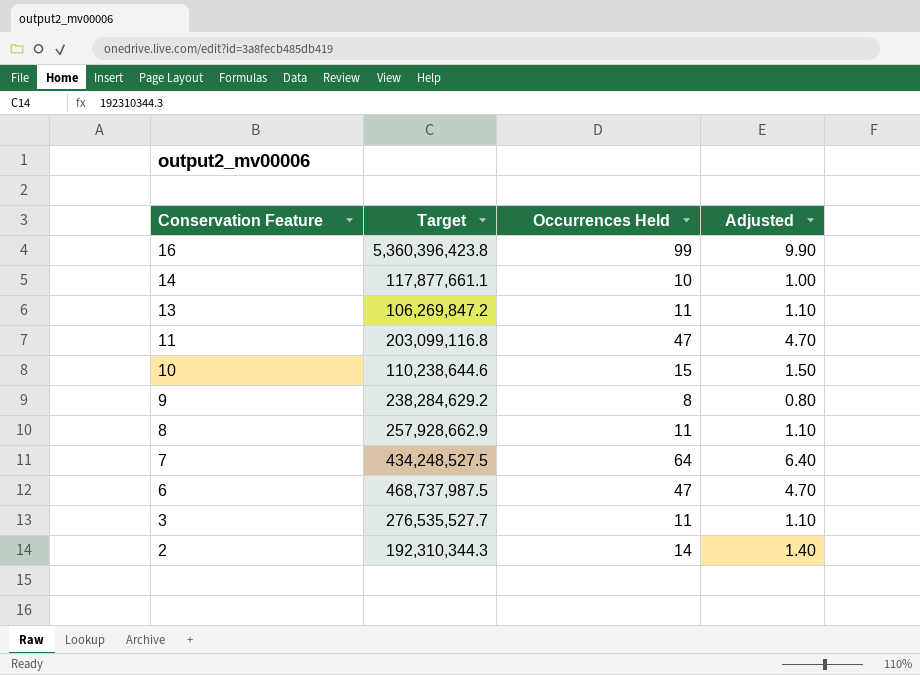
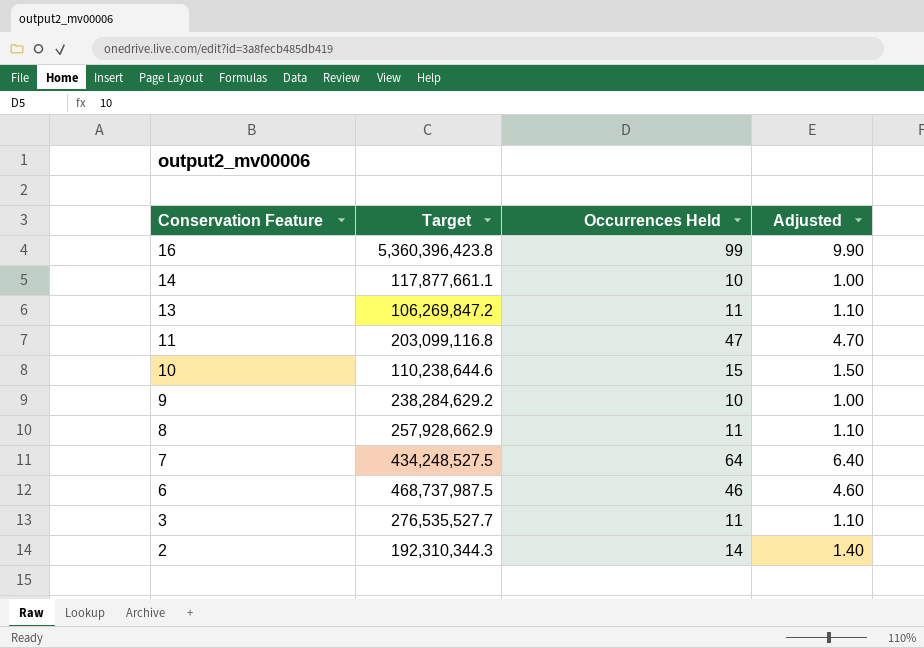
9 | Occurrences Held: 8 -> 10
9 | Adjusted: 0.80 -> 1.00
6 | Occurrences Held: 47 -> 46
6 | Adjusted: 4.70 -> 4.60

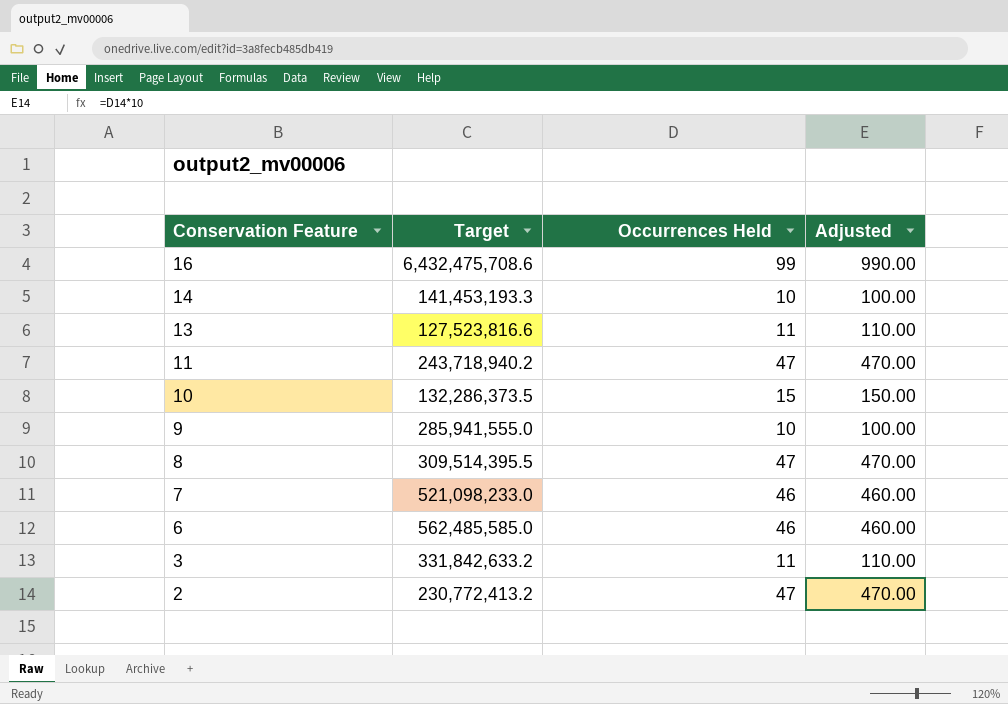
column Adjusted | formula: [Occurrences Held] * 0.1 -> [Occurrences Held] * 10
16 | Target: 5,360,396,423.8 -> 6,432,475,708.6
14 | Target: 117,877,661.1 -> 141,453,193.3
13 | Target: 106,269,847.2 -> 127,523,816.6
11 | Target: 203,099,116.8 -> 243,718,940.2
10 | Target: 110,238,644.6 -> 132,286,373.5
9 | Target: 238,284,629.2 -> 285,941,555.0
8 | Target: 257,928,662.9 -> 309,514,395.5
8 | Occurrences Held: 11 -> 47
7 | Target: 434,248,527.5 -> 521,098,233.0
7 | Occurrences Held: 64 -> 46
6 | Target: 468,737,987.5 -> 562,485,585.0
3 | Target: 276,535,527.7 -> 331,842,633.2
2 | Target: 192,310,344.3 -> 230,772,413.2
2 | Occurrences Held: 14 -> 47

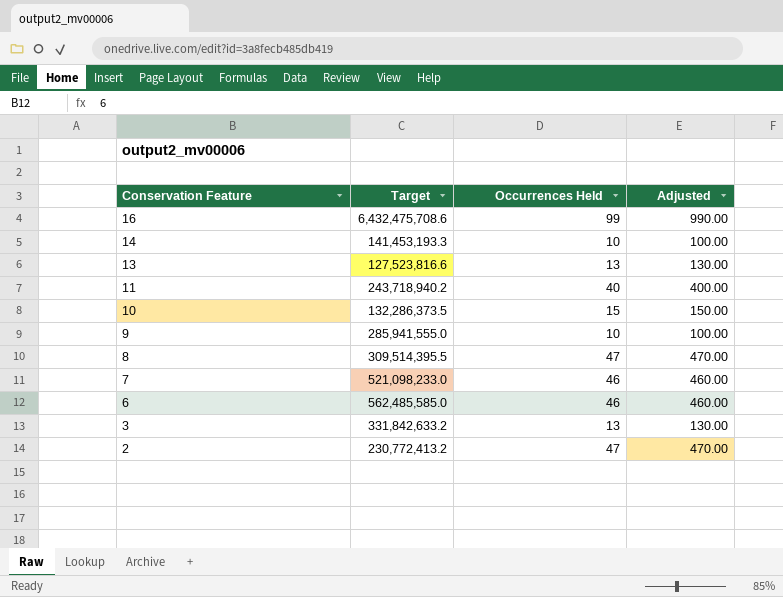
13 | Occurrences Held: 11 -> 13
13 | Adjusted: 110.00 -> 130.00
11 | Occurrences Held: 47 -> 40
11 | Adjusted: 470.00 -> 400.00
3 | Occurrences Held: 11 -> 13
3 | Adjusted: 110.00 -> 130.00

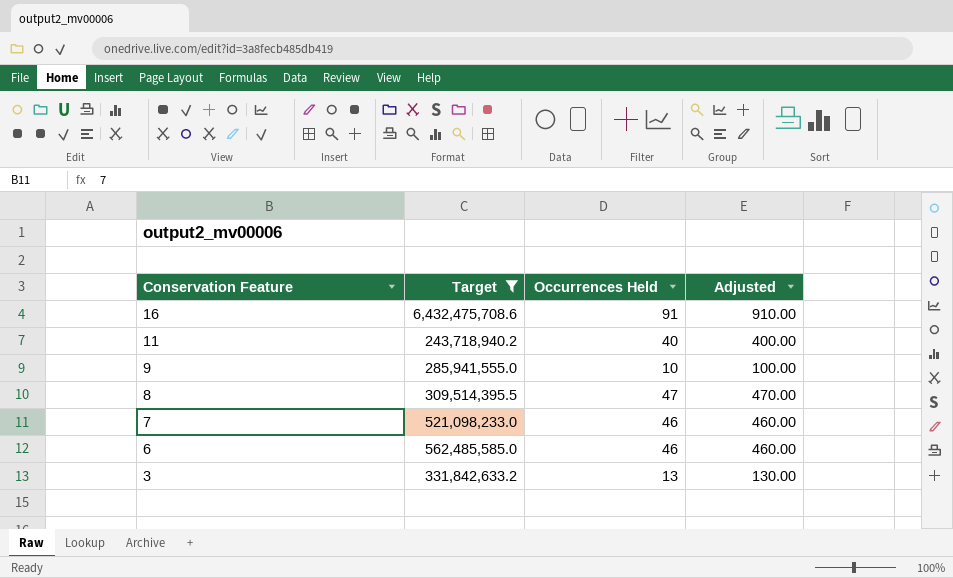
filter: none -> Target >= 243,718,940.2
16 | Occurrences Held: 99 -> 91
16 | Adjusted: 990.00 -> 910.00

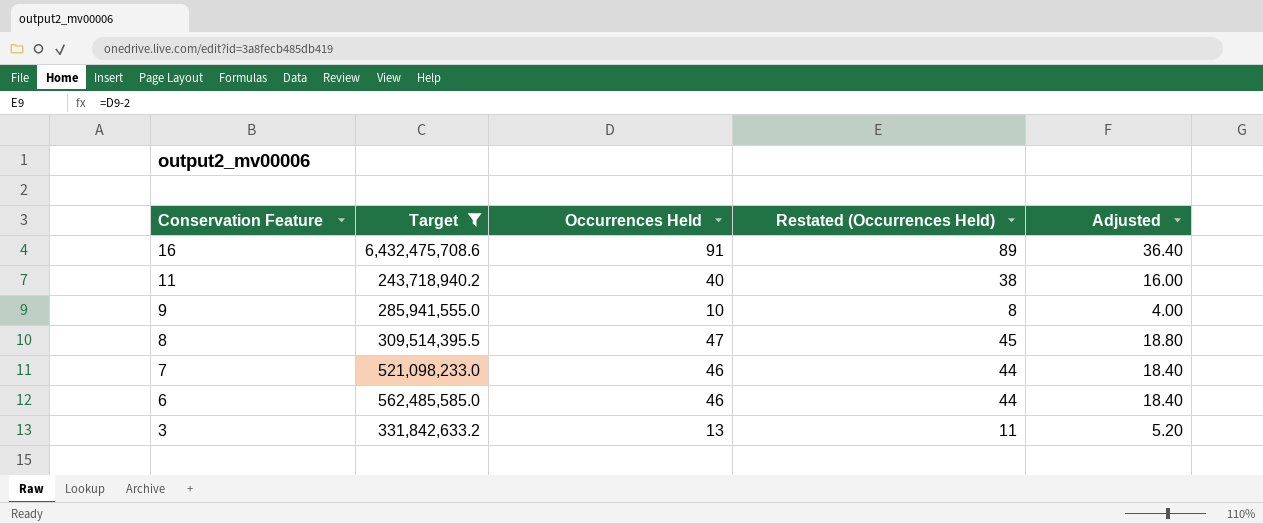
column Restated (Occurrences Held) | formula: none -> [Occurrences Held] - 2
column Adjusted | formula: [Occurrences Held] * 10 -> [Occurrences Held] * 0.4

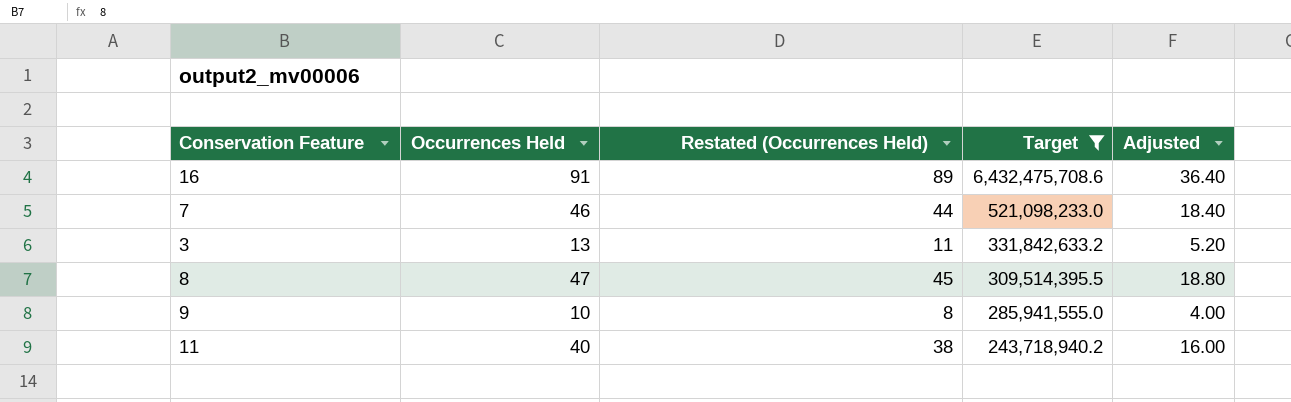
row order: Conservation Feature descending -> Target descending
column Target | position: 2 -> 4
row 6: 562,485,585.0 | 46 | 44 | 18.40 -> none

